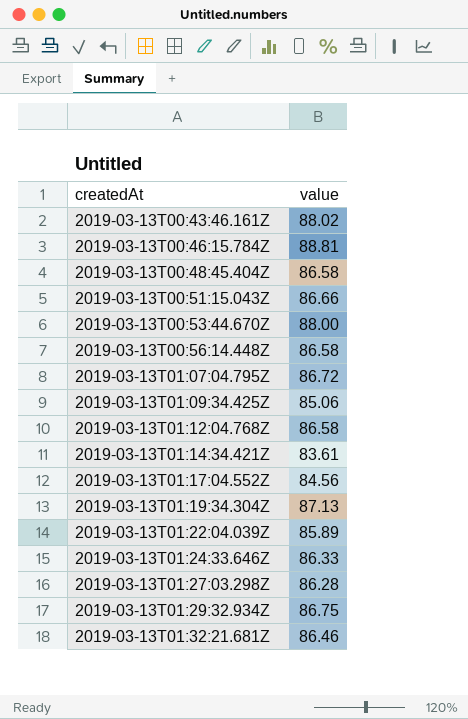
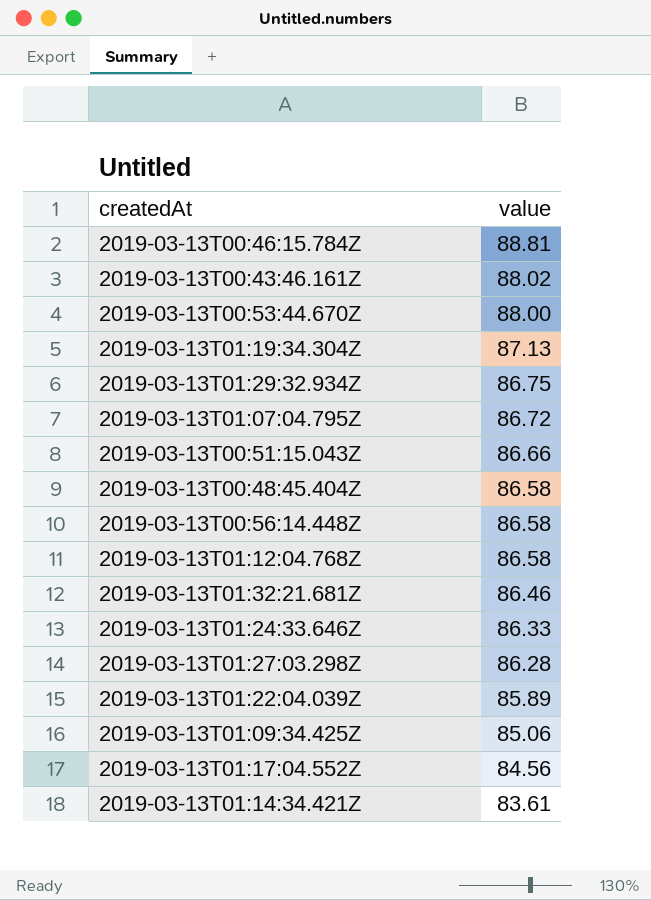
row order: createdAt ascending -> value descending

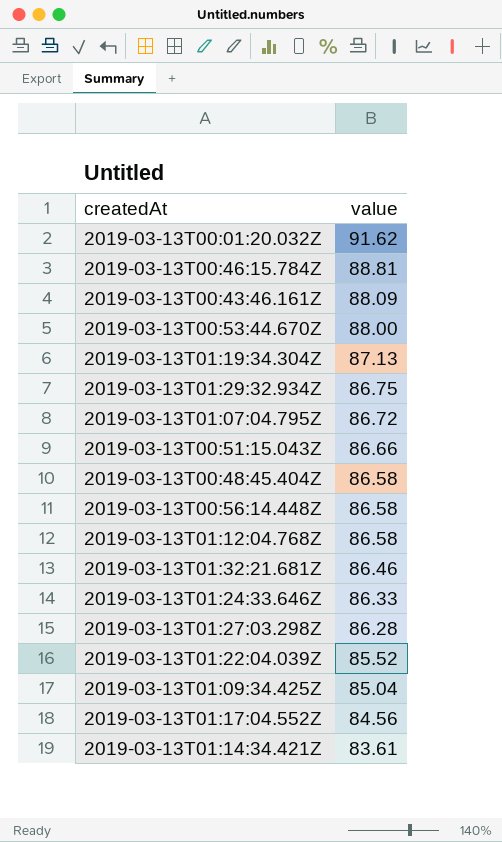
row 2019-03-13T00:01:20.032Z: none -> 91.62
2019-03-13T00:43:46.161Z | value: 88.02 -> 88.09
2019-03-13T01:22:04.039Z | value: 85.89 -> 85.52
2019-03-13T01:09:34.425Z | value: 85.06 -> 85.04

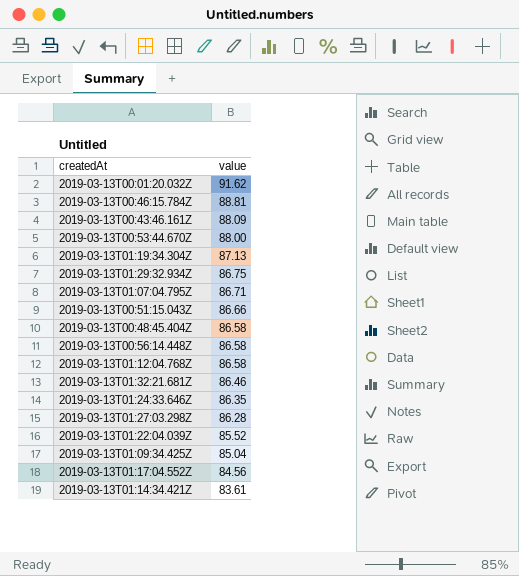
2019-03-13T01:07:04.795Z | value: 86.72 -> 86.71
2019-03-13T01:24:33.646Z | value: 86.33 -> 86.35

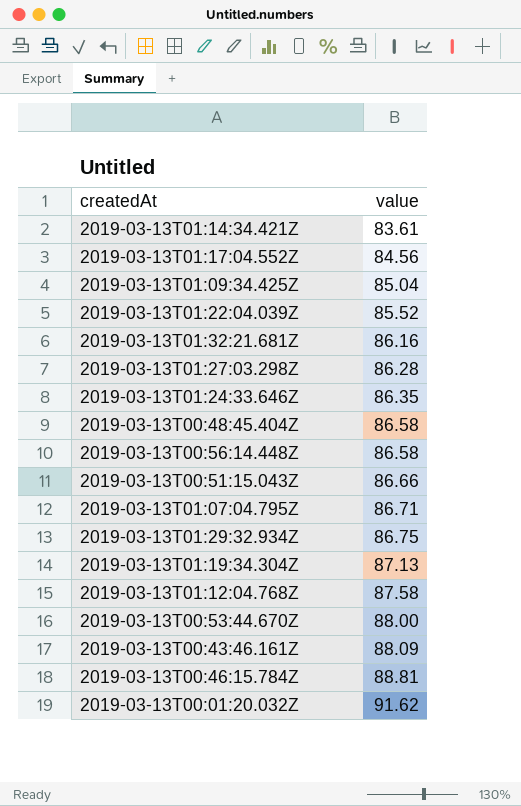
row order: value descending -> value ascending
2019-03-13T01:32:21.681Z | value: 86.46 -> 86.16
2019-03-13T01:12:04.768Z | value: 86.58 -> 87.58

